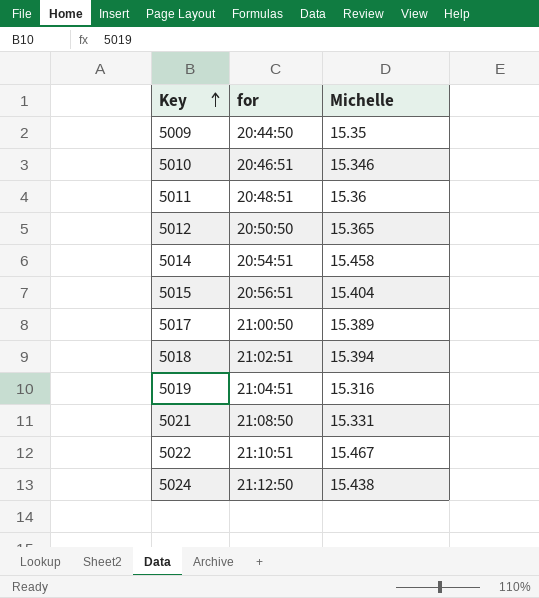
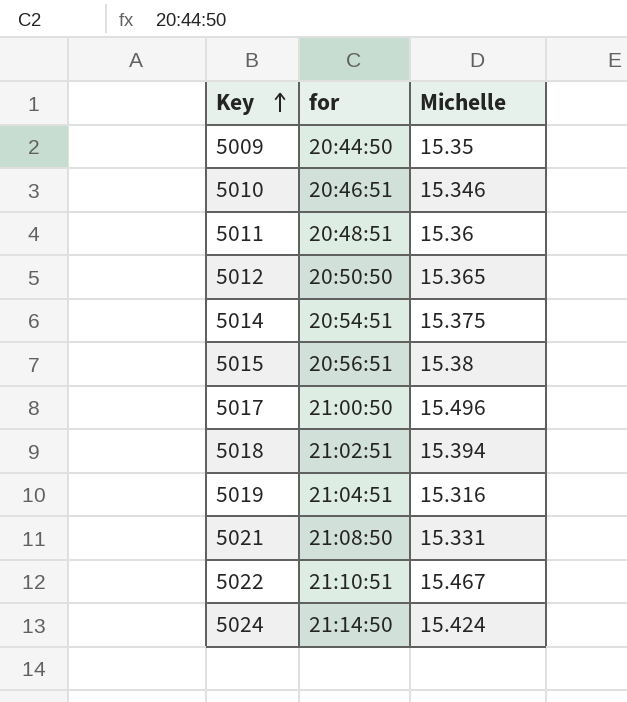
5014 | Michelle: 15.458 -> 15.375
5015 | Michelle: 15.404 -> 15.38
5017 | Michelle: 15.389 -> 15.496
5024 | for: 21:12:50 -> 21:14:50
5024 | Michelle: 15.438 -> 15.424

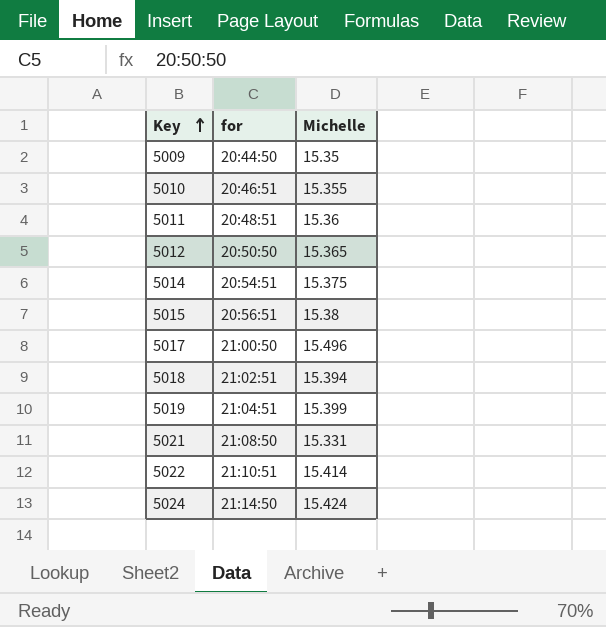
5010 | Michelle: 15.346 -> 15.355
5019 | Michelle: 15.316 -> 15.399
5022 | Michelle: 15.467 -> 15.414

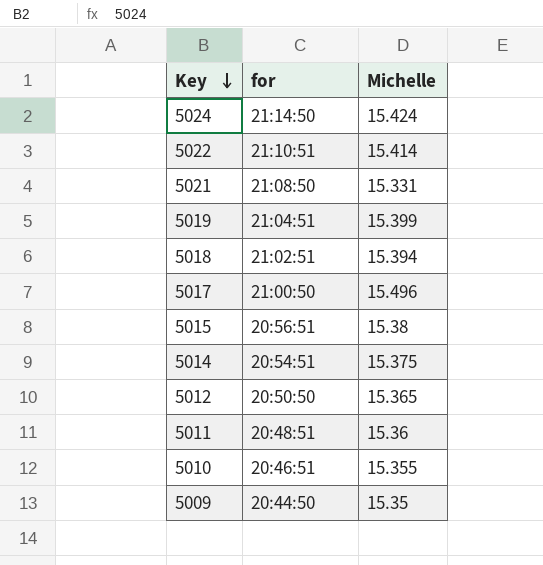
row order: Key ascending -> Key descending

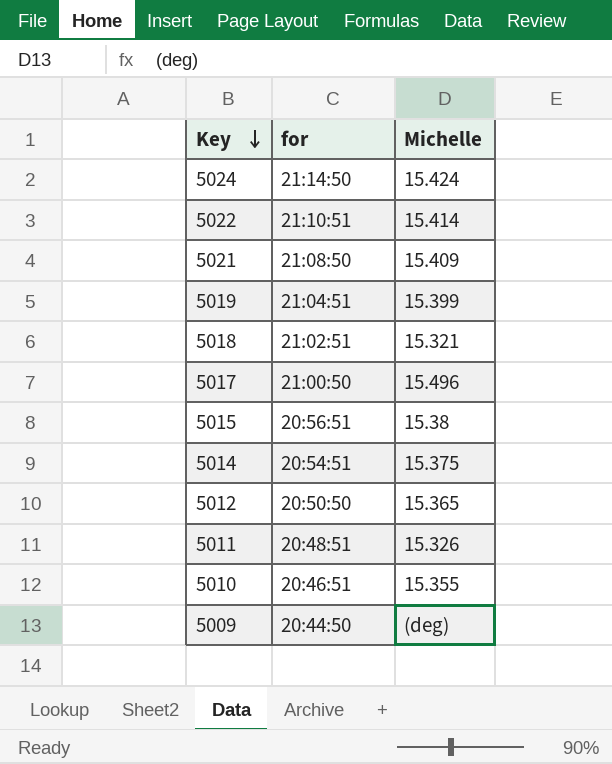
5021 | Michelle: 15.331 -> 15.409
5018 | Michelle: 15.394 -> 15.321
5011 | Michelle: 15.36 -> 15.326
5009 | Michelle: 15.35 -> (deg)

